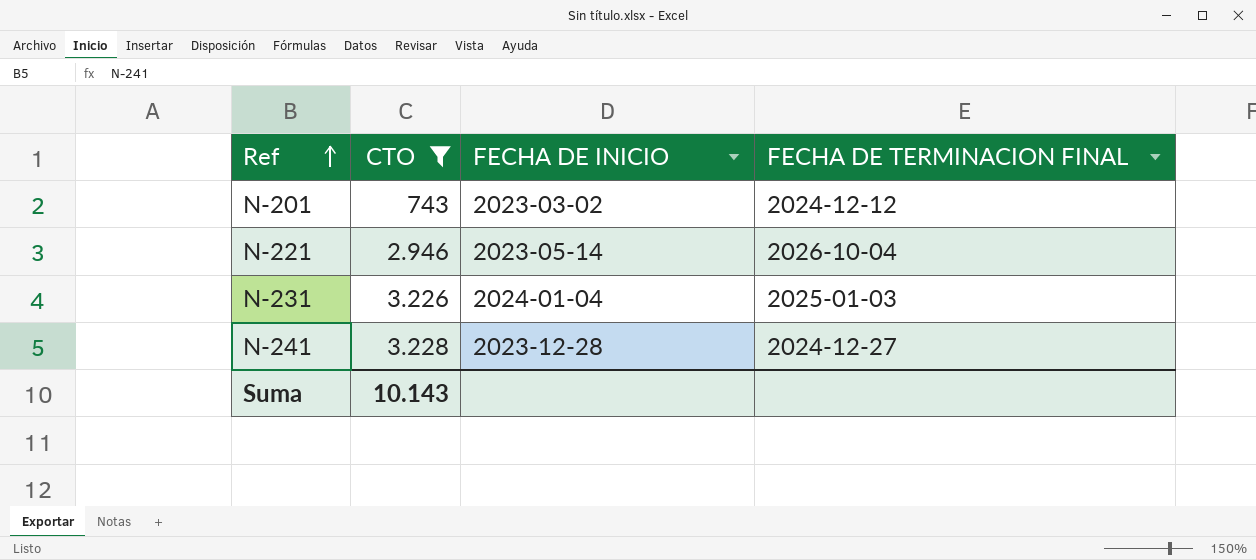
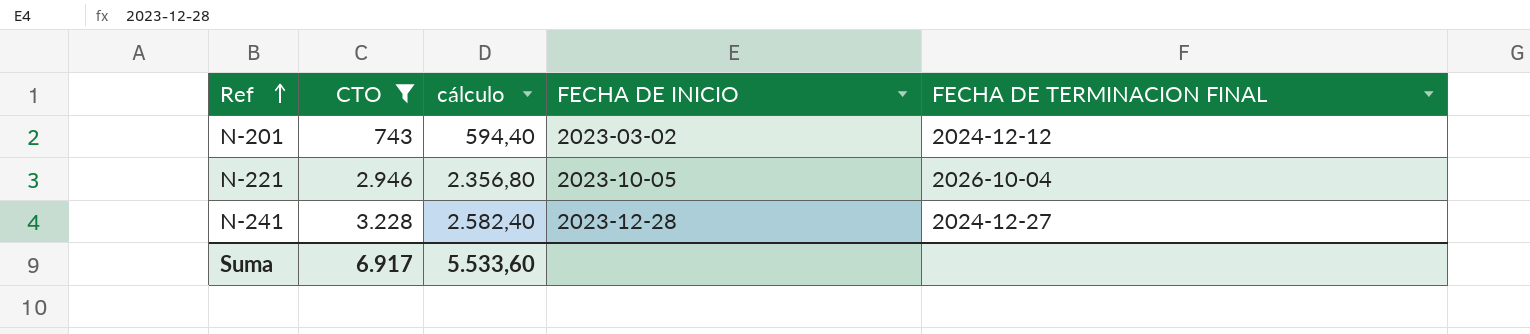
column cálculo | formula: none -> [CTO] * 0,8
row N-231: 3.226 | 2024-01-04 | 2025-01-03 -> none
N-221 | FECHA DE INICIO: 2023-05-14 -> 2023-10-05
Suma | CTO: 10.143 -> 6.917

